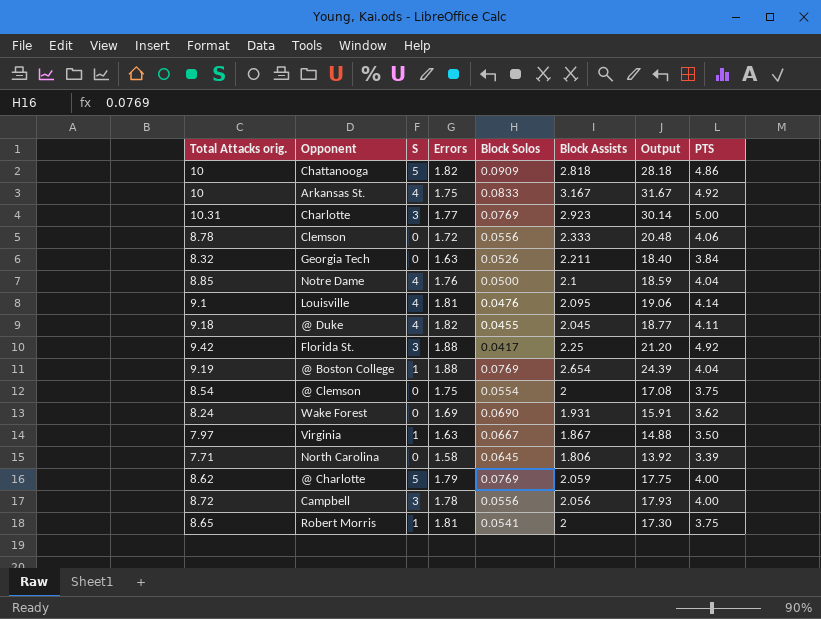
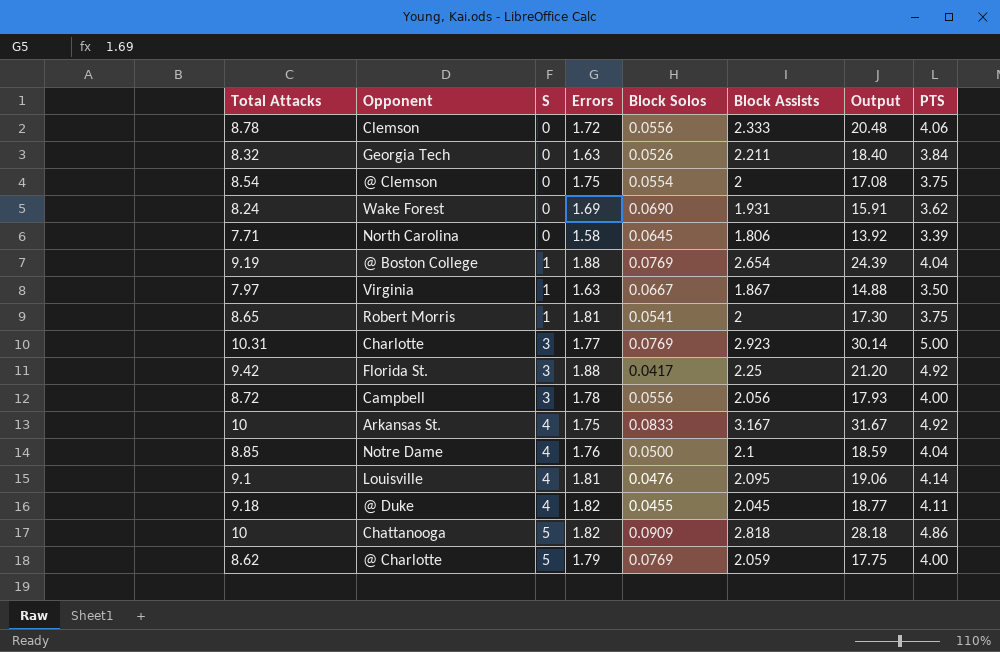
row order: none -> S ascending
column name: Total Attacks orig. -> Total Attacks

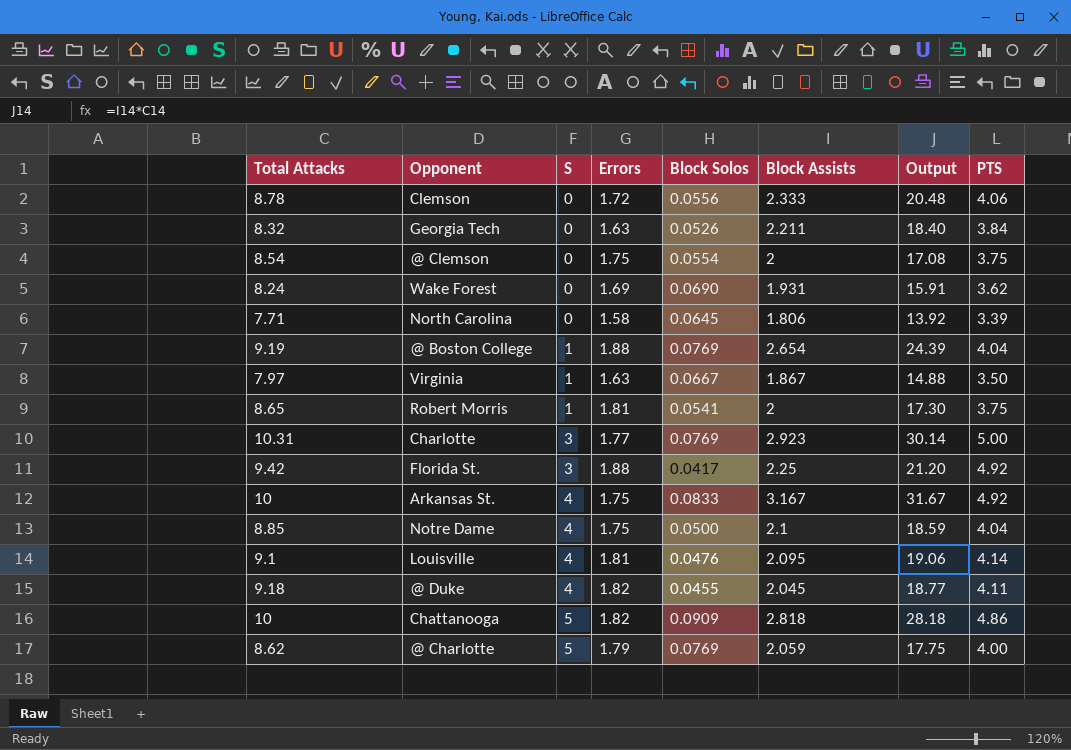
row Campbell: 8.72 | 3 | 1.78 | 0.0556 | 2.056 | 17.93 | 4.00 -> none
Notre Dame | Errors: 1.76 -> 1.75

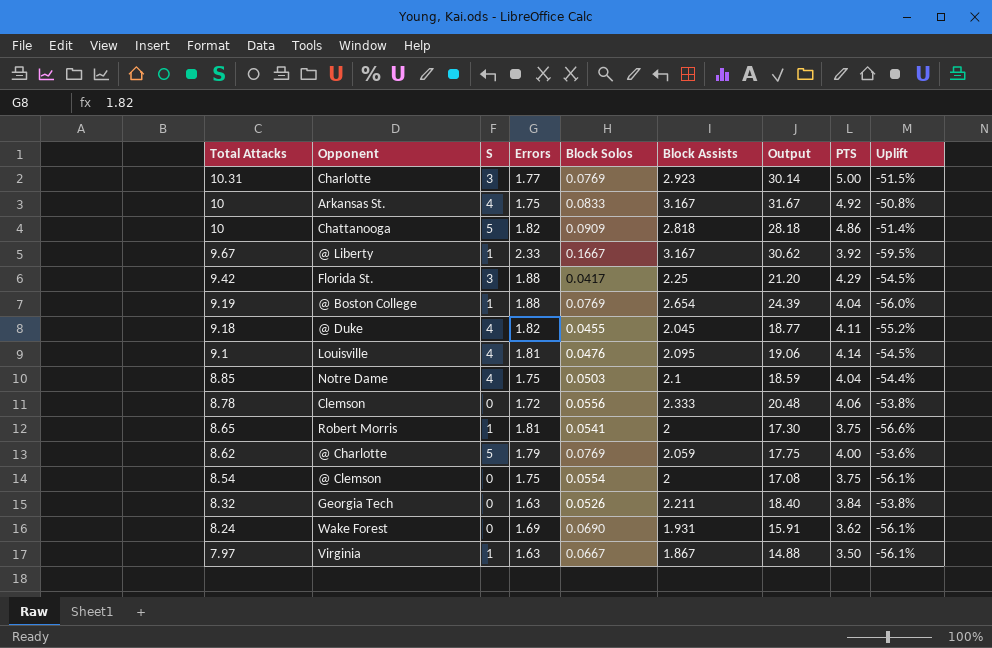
row order: S ascending -> Total Attacks descending
column Uplift | formula: none -> ([PTS] - [Total Attacks]) / [Total Attacks]
row North Carolina: 7.71 | 0 | 1.58 | 0.0645 | 1.806 | 13.92 | 3.39 -> none
row @ Liberty: none -> 9.67 | 1 | 2.33 | 0.1667 | 3.167 | 30.62 | 3.92 | -59.5%
Florida St. | PTS: 4.92 -> 4.29
Notre Dame | Block Solos: 0.0500 -> 0.0503

